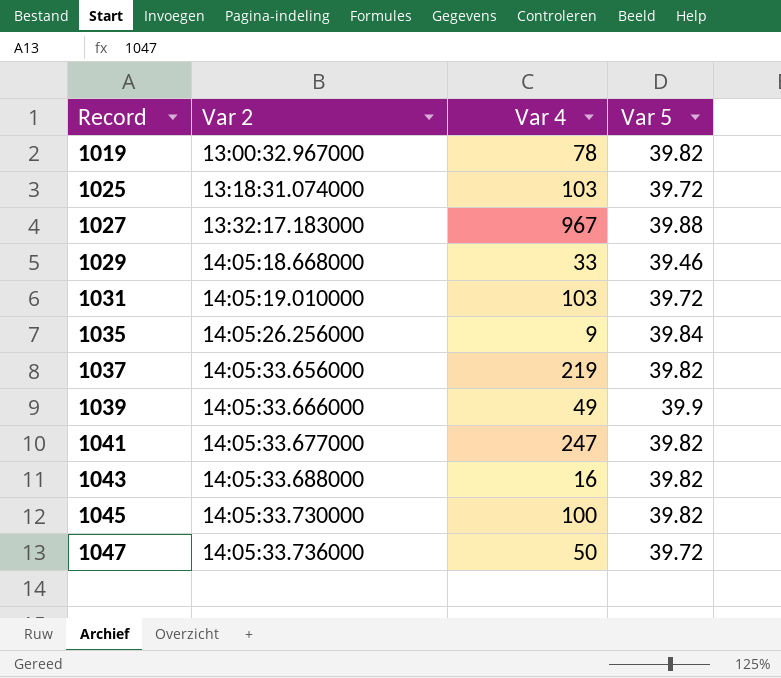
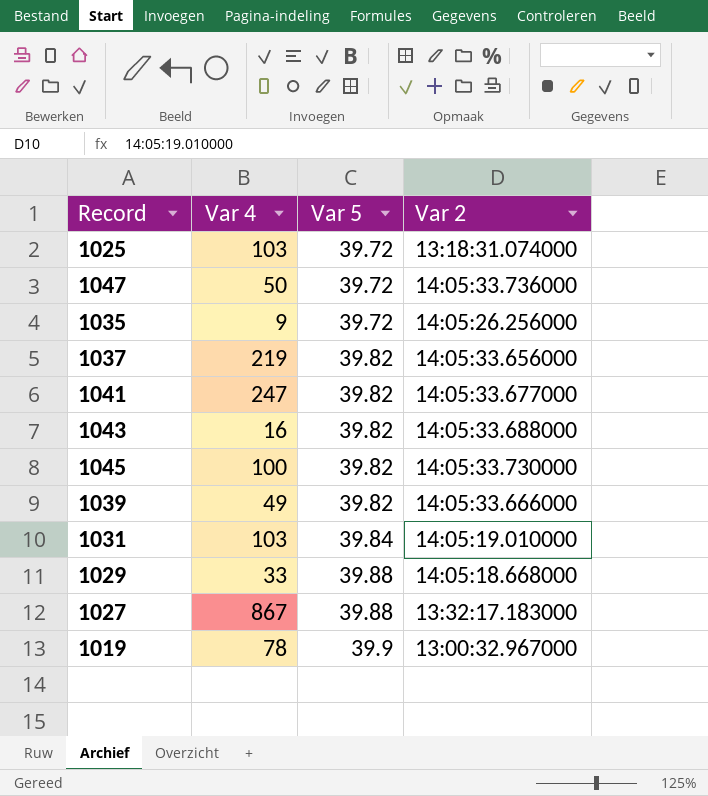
row order: Record ascending -> Var 5 ascending
column Var 2 | position: 2 -> 4
1035 | Var 5: 39.84 -> 39.72
1039 | Var 5: 39.9 -> 39.82
1031 | Var 5: 39.72 -> 39.84
1029 | Var 5: 39.46 -> 39.88
1027 | Var 4: 967 -> 867
1019 | Var 5: 39.82 -> 39.9

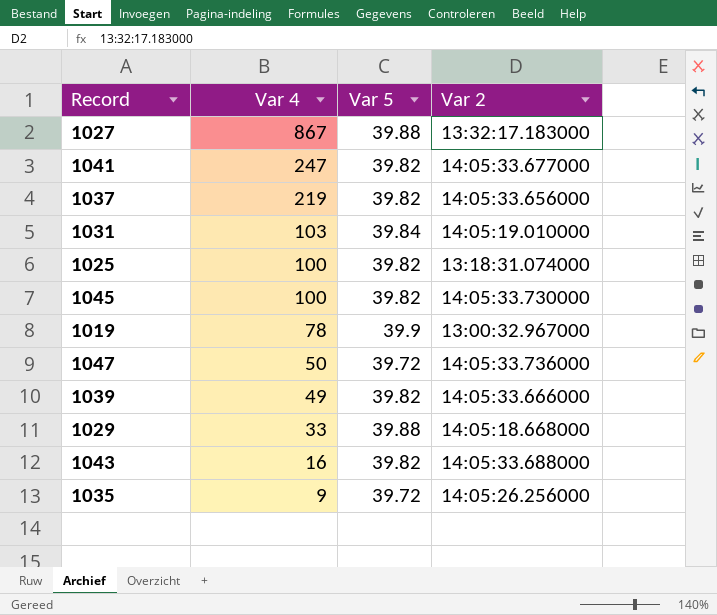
row order: Var 5 ascending -> Var 4 descending
1025 | Var 4: 103 -> 100
1025 | Var 5: 39.72 -> 39.82

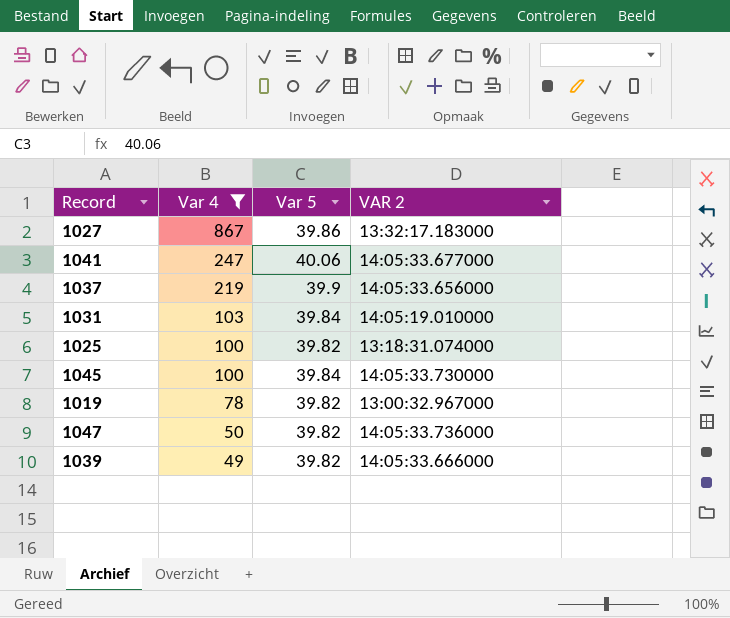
filter: none -> Var 4 >= 49
column name: Var 2 -> VAR 2
1027 | Var 5: 39.88 -> 39.86
1041 | Var 5: 39.82 -> 40.06
1037 | Var 5: 39.82 -> 39.9
1045 | Var 5: 39.82 -> 39.84
1019 | Var 5: 39.9 -> 39.82
1047 | Var 5: 39.72 -> 39.82

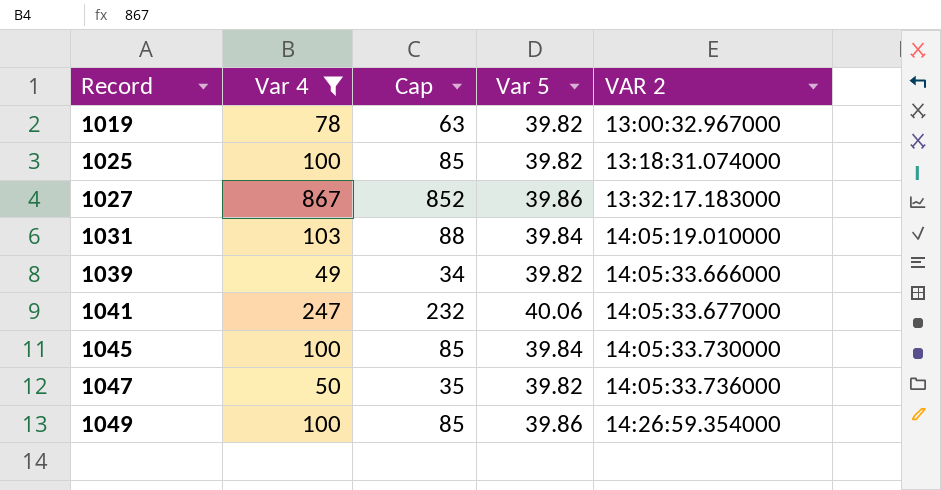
row order: Var 4 descending -> Record ascending
column Cap | formula: none -> [Var 4] - 15
row 1037: 219 | 39.9 | 14:05:33.656000 -> none
row 1049: none -> 100 | 85 | 39.86 | 14:26:59.354000

